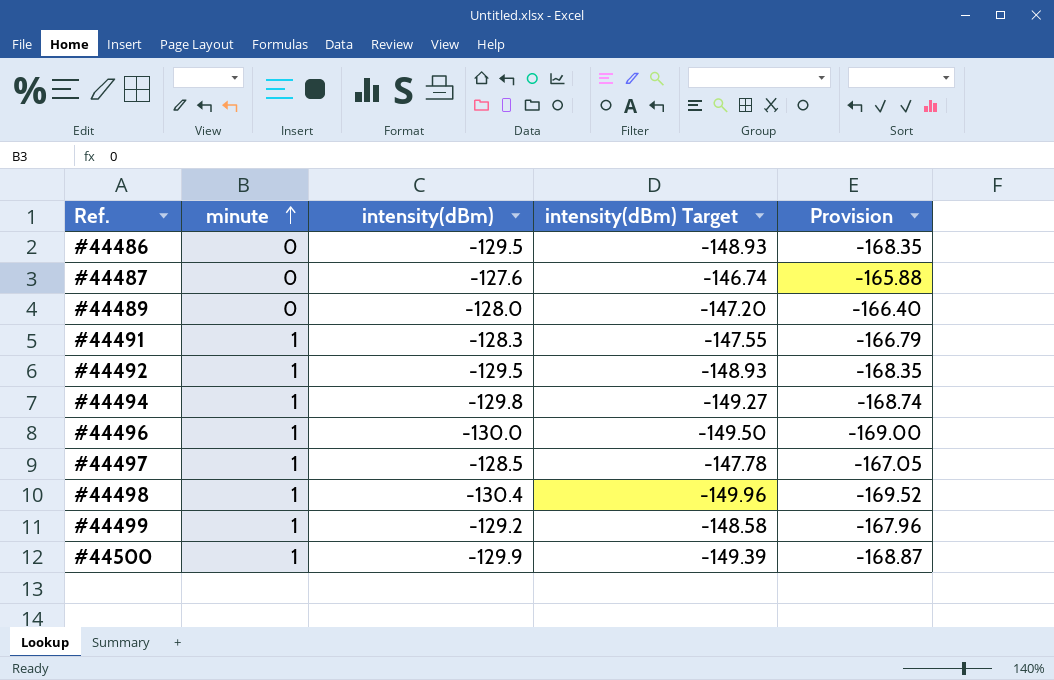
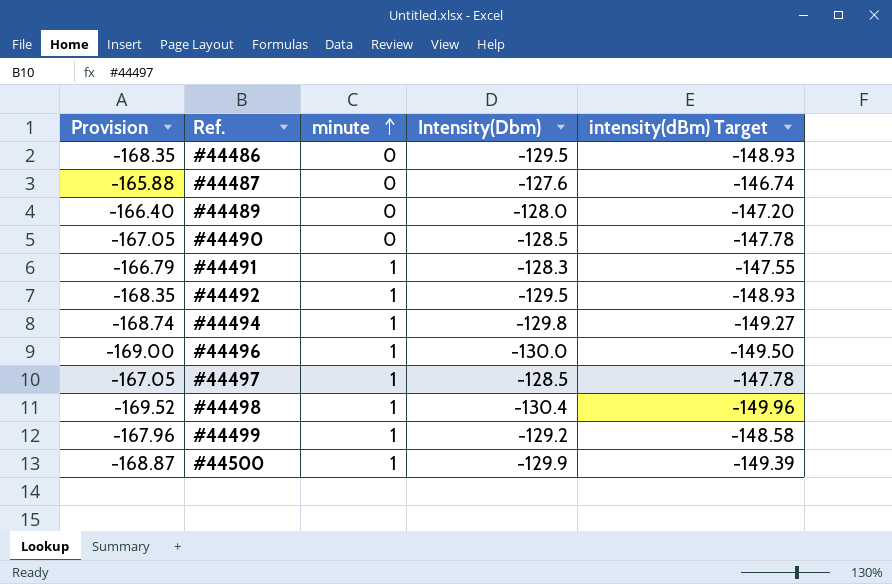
column Provision | position: 5 -> 1
column name: intensity(dBm) -> Intensity(Dbm)
row #44490: none -> -167.05 | 0 | -128.5 | -147.78

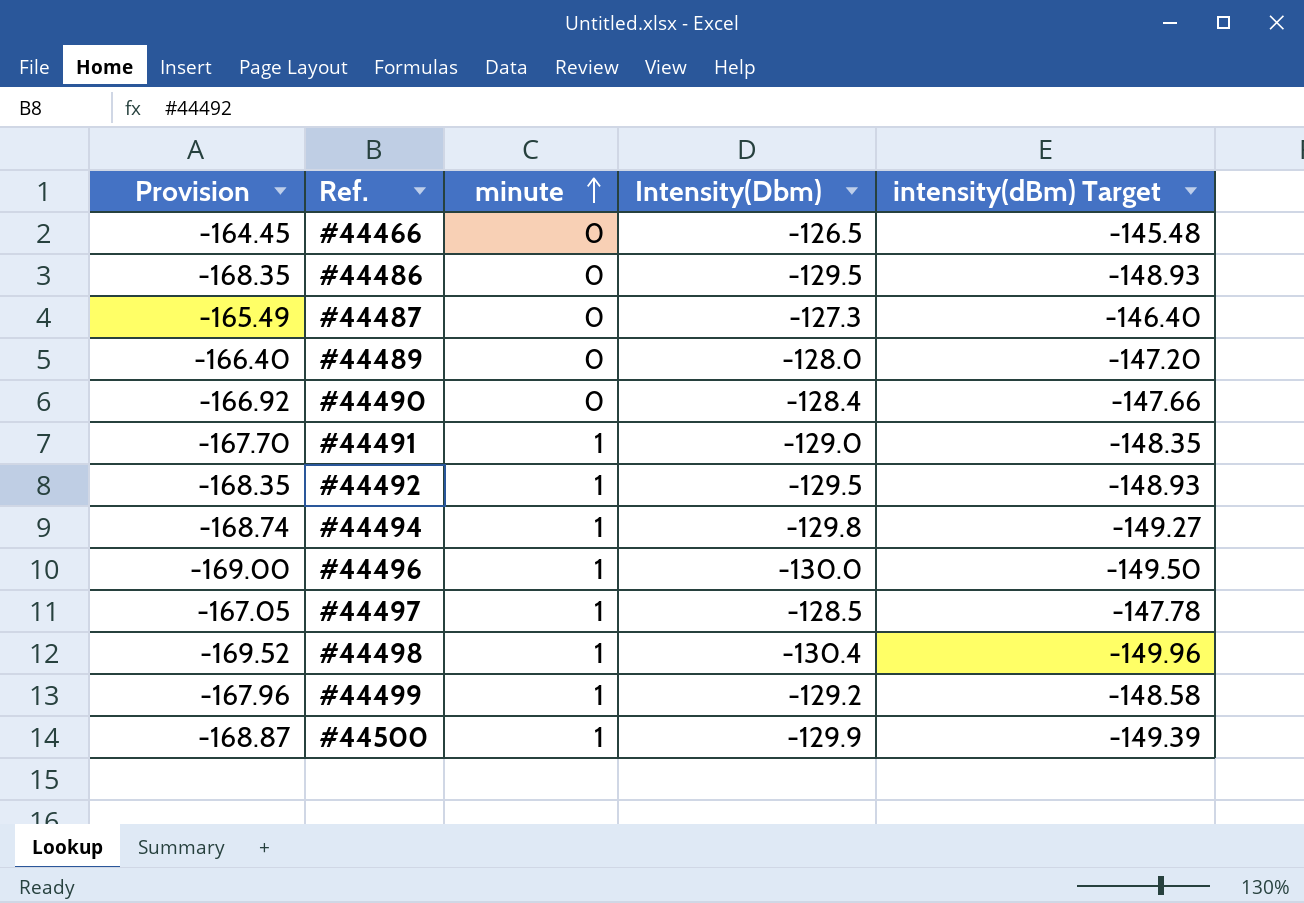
row #44466: none -> -164.45 | 0 | -126.5 | -145.48
#44487 | Provision: -165.88 -> -165.49
#44487 | Intensity(Dbm): -127.6 -> -127.3
#44487 | intensity(dBm) Target: -146.74 -> -146.40
#44490 | Provision: -167.05 -> -166.92
#44490 | Intensity(Dbm): -128.5 -> -128.4
#44490 | intensity(dBm) Target: -147.78 -> -147.66
#44491 | Provision: -166.79 -> -167.70
#44491 | Intensity(Dbm): -128.3 -> -129.0
#44491 | intensity(dBm) Target: -147.55 -> -148.35

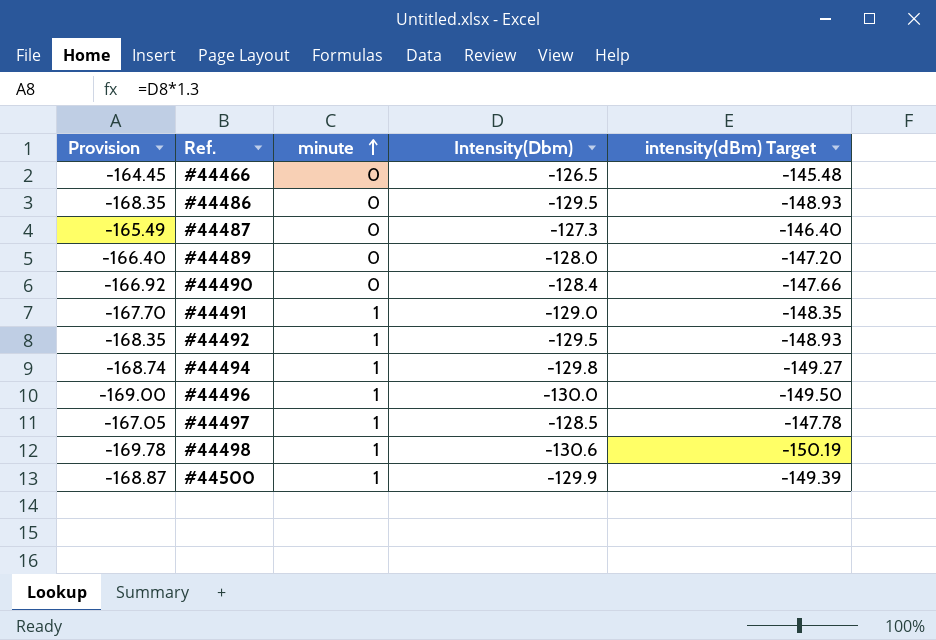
row #44499: -167.96 | 1 | -129.2 | -148.58 -> none
#44498 | Provision: -169.52 -> -169.78
#44498 | Intensity(Dbm): -130.4 -> -130.6
#44498 | intensity(dBm) Target: -149.96 -> -150.19

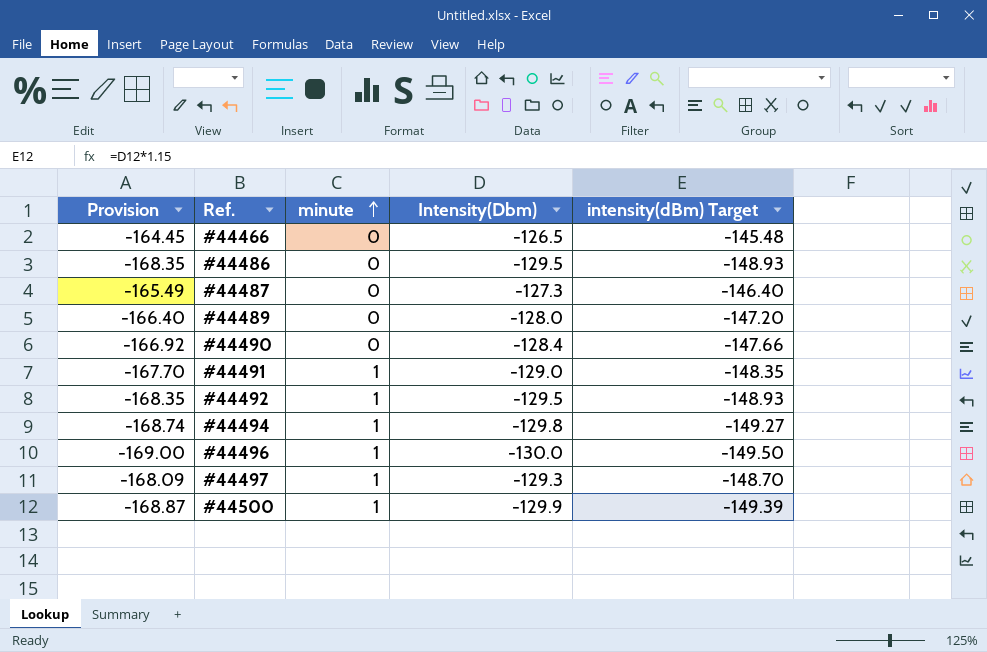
row #44498: -169.78 | 1 | -130.6 | -150.19 -> none
#44497 | Provision: -167.05 -> -168.09
#44497 | Intensity(Dbm): -128.5 -> -129.3
#44497 | intensity(dBm) Target: -147.78 -> -148.70

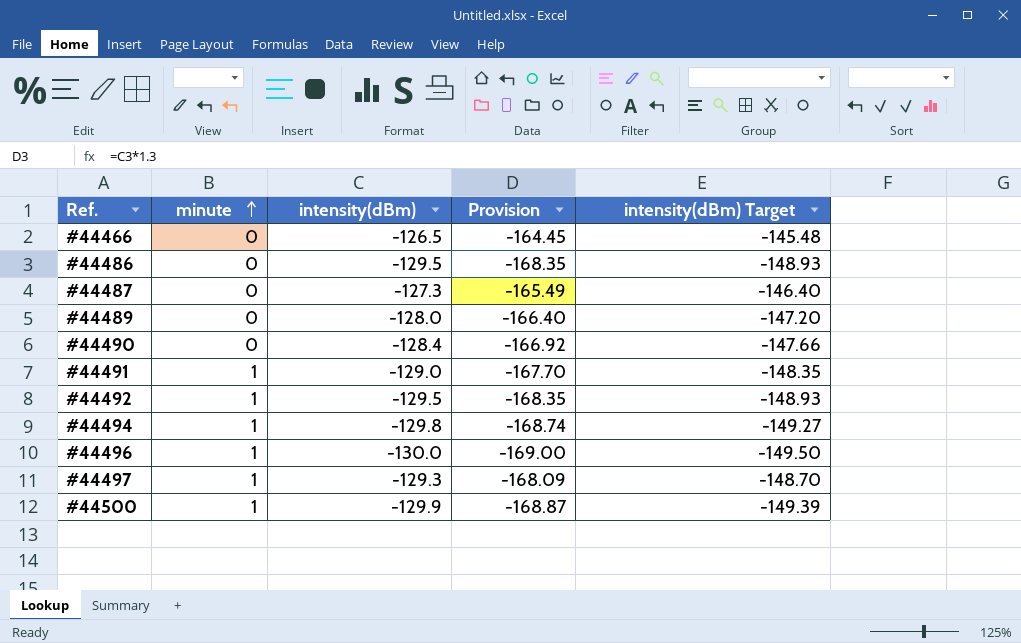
column name: Intensity(Dbm) -> intensity(dBm)
column Provision | position: 1 -> 4

